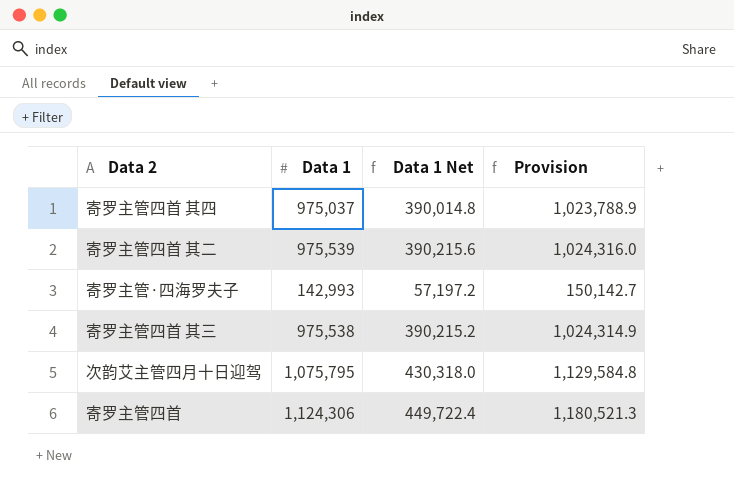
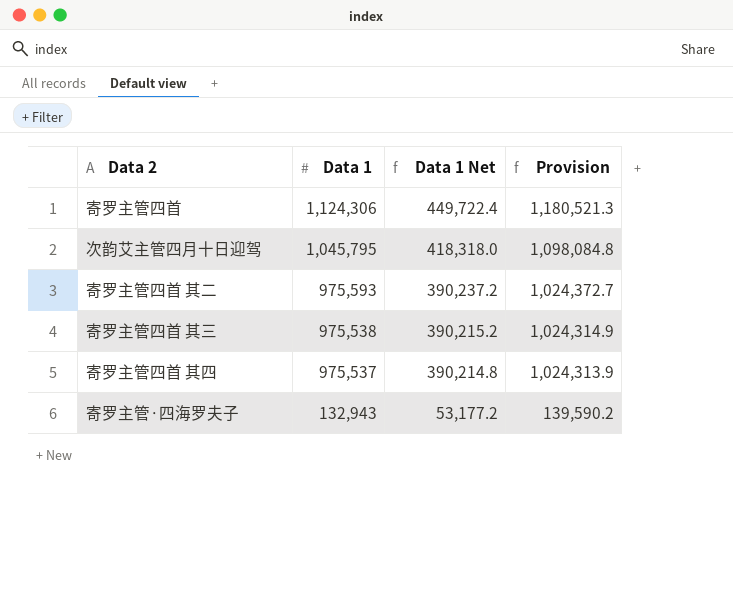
row order: none -> Data 1 descending
次韵艾主管四月十日迎驾 | Data 1: 1,075,795 -> 1,045,795
次韵艾主管四月十日迎驾 | Data 1 Net: 430,318.0 -> 418,318.0
次韵艾主管四月十日迎驾 | Provision: 1,129,584.8 -> 1,098,084.8
寄罗主管四首 其二 | Data 1: 975,539 -> 975,593
寄罗主管四首 其二 | Data 1 Net: 390,215.6 -> 390,237.2
寄罗主管四首 其二 | Provision: 1,024,316.0 -> 1,024,372.7
寄罗主管四首 其四 | Data 1: 975,037 -> 975,537
寄罗主管四首 其四 | Data 1 Net: 390,014.8 -> 390,214.8
寄罗主管四首 其四 | Provision: 1,023,788.9 -> 1,024,313.9
寄罗主管·四海罗夫子 | Data 1: 142,993 -> 132,943
寄罗主管·四海罗夫子 | Data 1 Net: 57,197.2 -> 53,177.2
寄罗主管·四海罗夫子 | Provision: 150,142.7 -> 139,590.2

